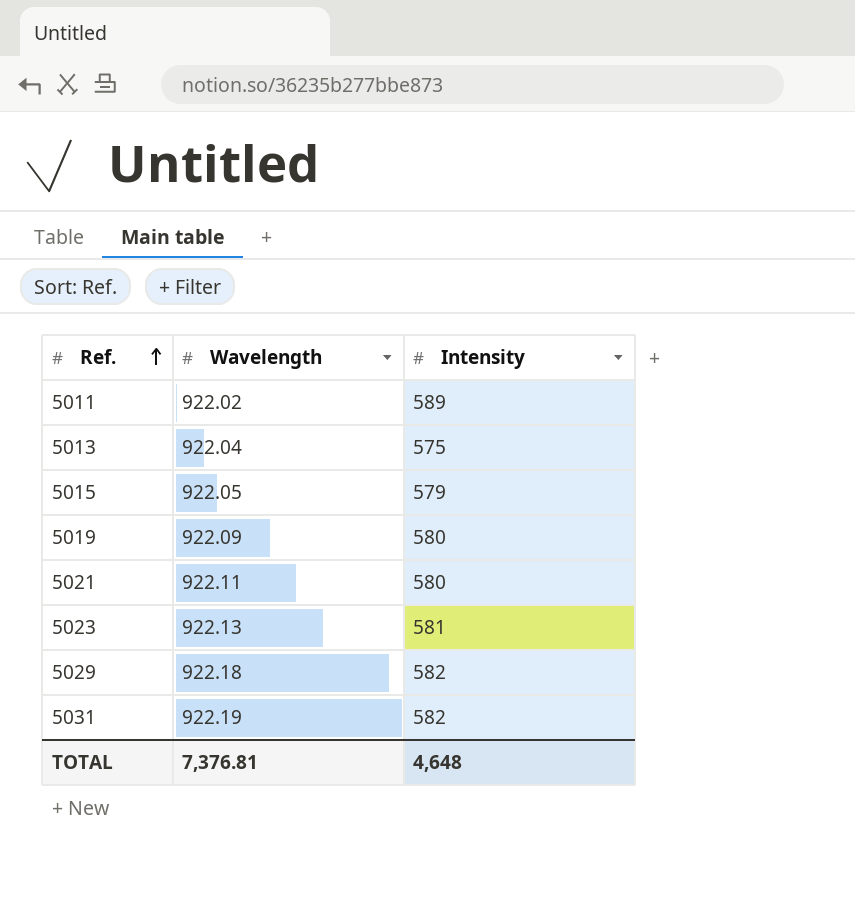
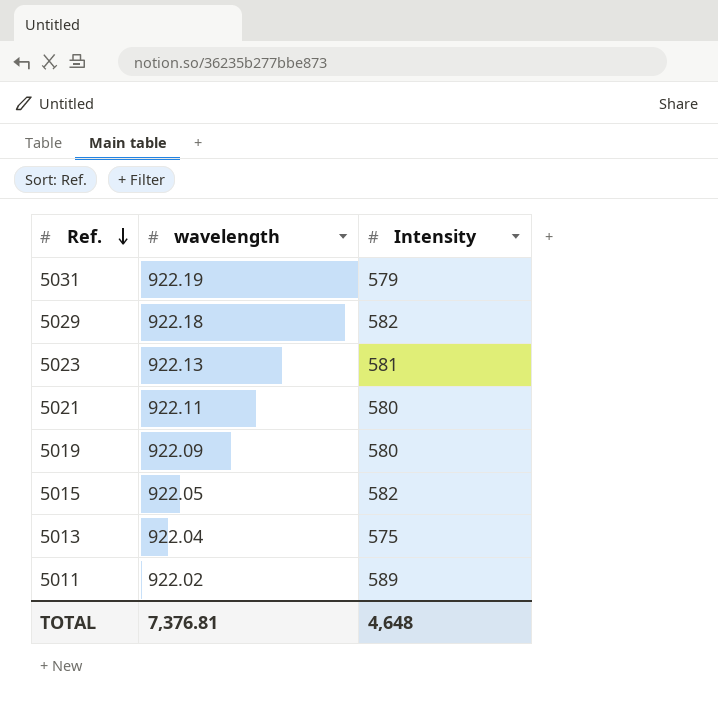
row order: Ref. ascending -> Ref. descending
column name: Wavelength -> wavelength
5031 | Intensity: 582 -> 579
5015 | Intensity: 579 -> 582

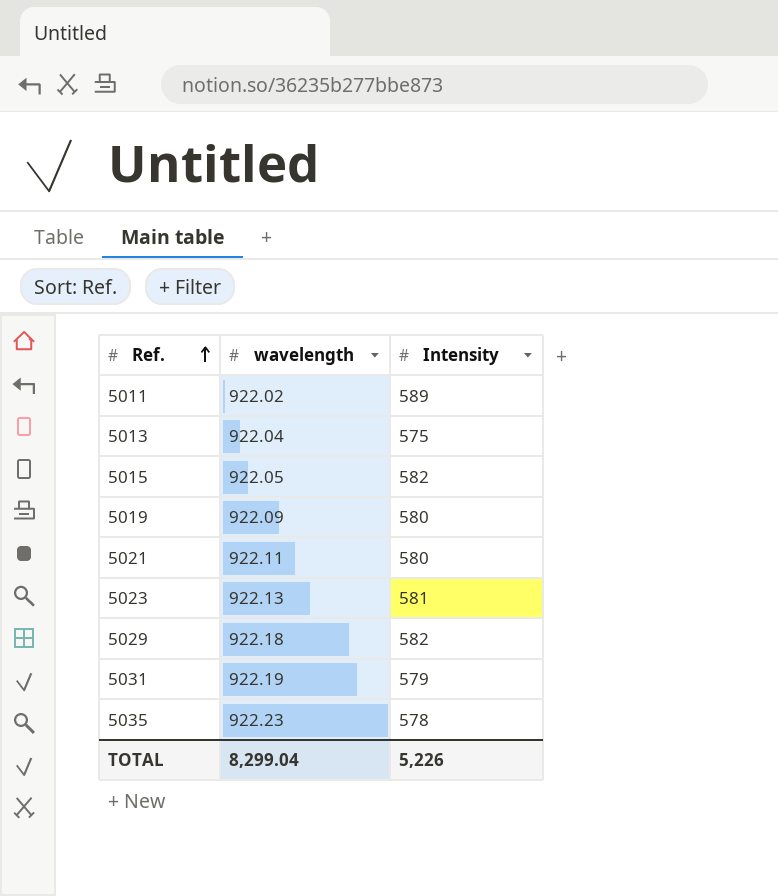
row order: Ref. descending -> Ref. ascending
row 5035: none -> 922.23 | 578
TOTAL | wavelength: 7,376.81 -> 8,299.04
TOTAL | Intensity: 4,648 -> 5,226

